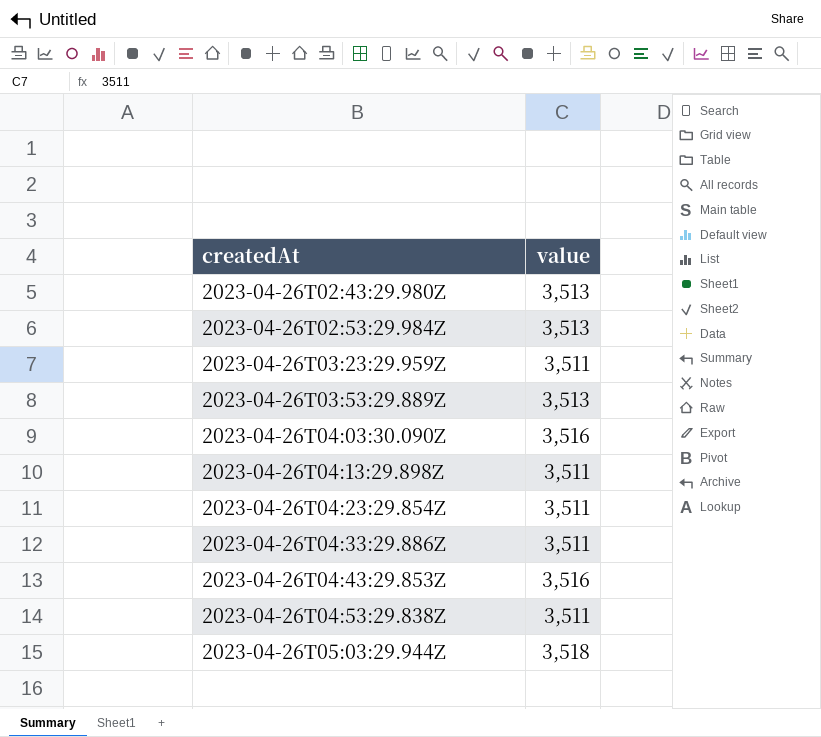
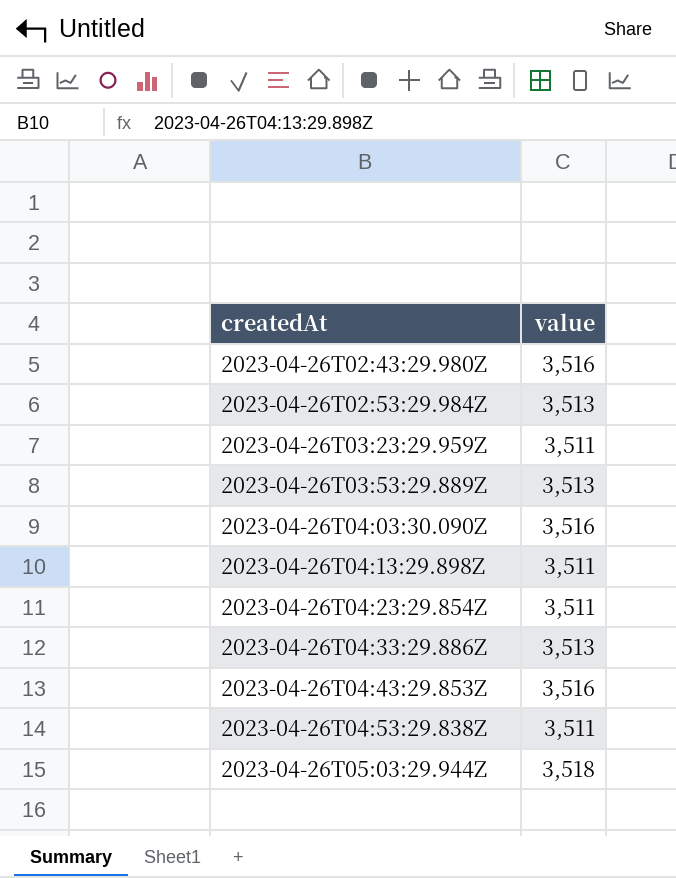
2023-04-26T02:43:29.980Z | value: 3,513 -> 3,516
2023-04-26T04:33:29.886Z | value: 3,511 -> 3,513

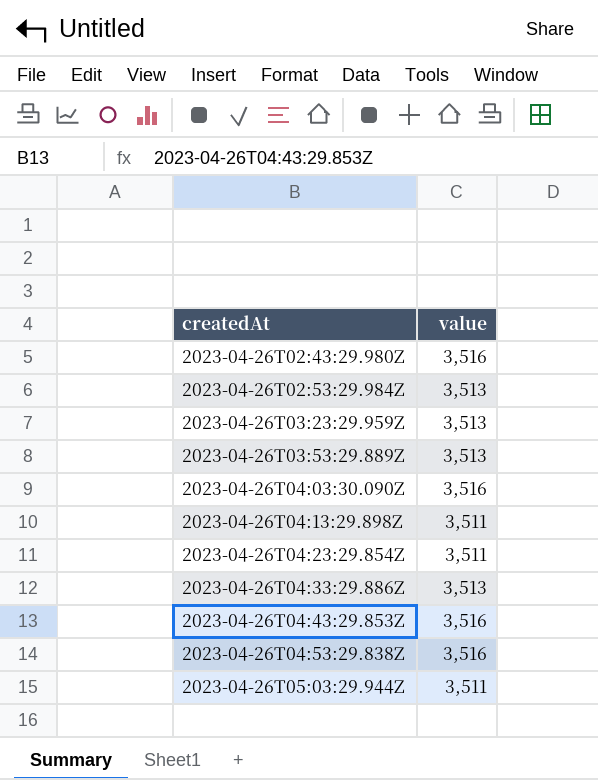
2023-04-26T03:23:29.959Z | value: 3,511 -> 3,513
2023-04-26T04:53:29.838Z | value: 3,511 -> 3,516
2023-04-26T05:03:29.944Z | value: 3,518 -> 3,511

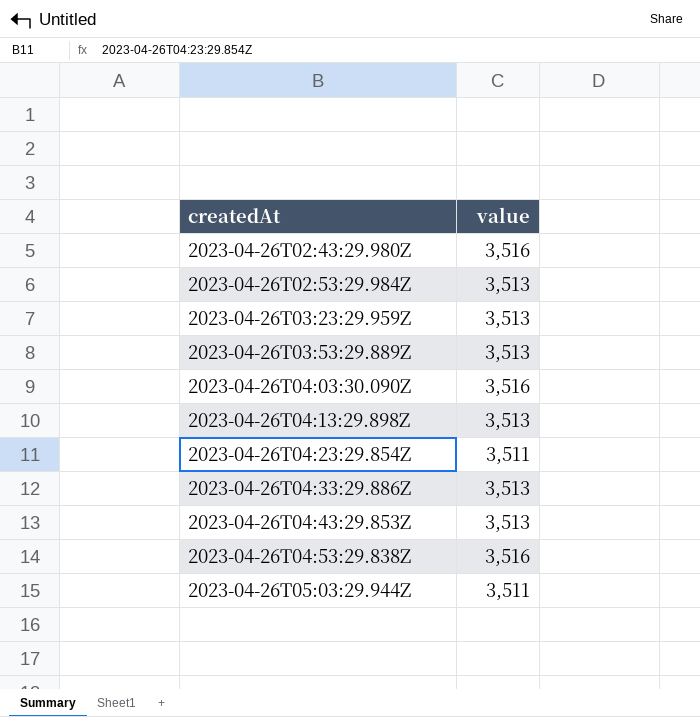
2023-04-26T04:13:29.898Z | value: 3,511 -> 3,513
2023-04-26T04:43:29.853Z | value: 3,516 -> 3,513

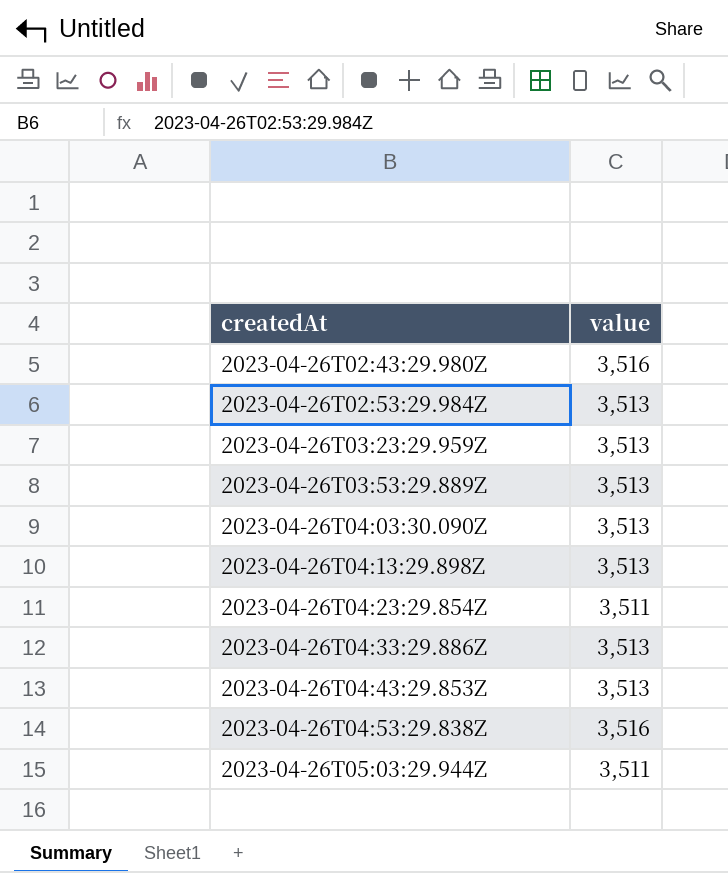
2023-04-26T04:03:30.090Z | value: 3,516 -> 3,513

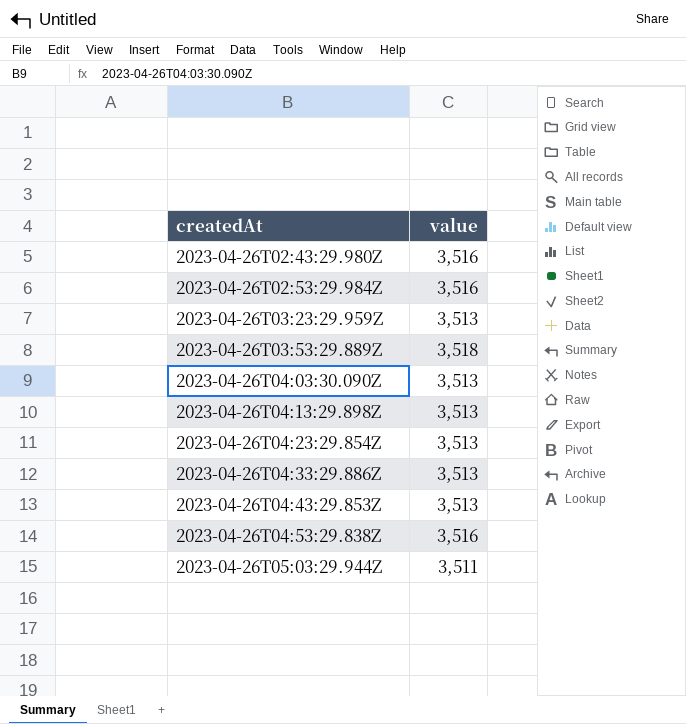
2023-04-26T02:53:29.984Z | value: 3,513 -> 3,516
2023-04-26T03:53:29.889Z | value: 3,513 -> 3,518
2023-04-26T04:23:29.854Z | value: 3,511 -> 3,513

